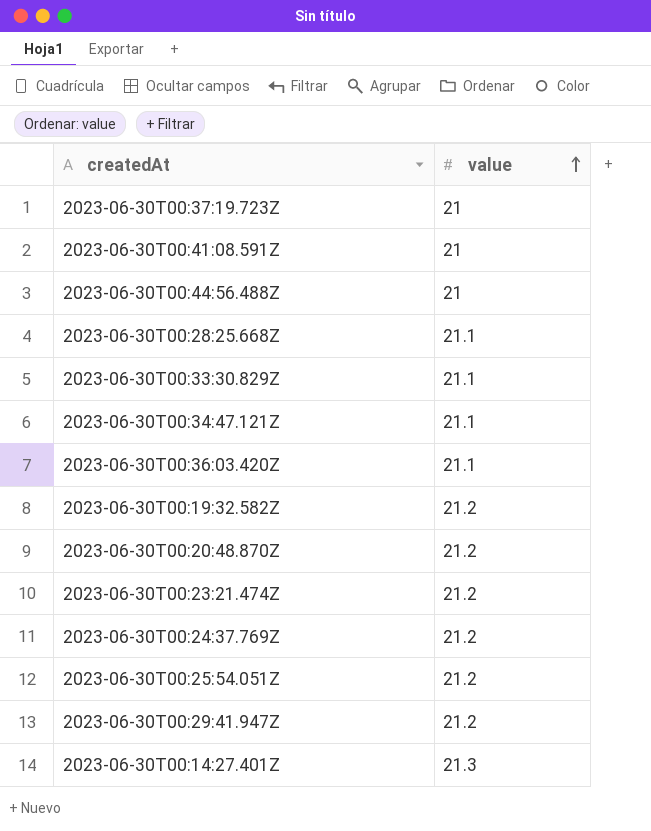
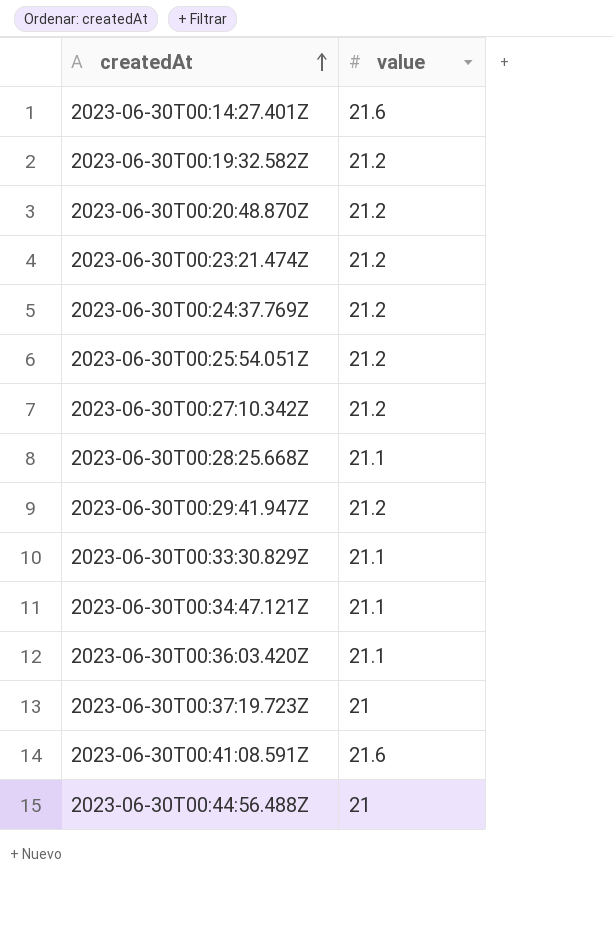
row order: value ascending -> createdAt ascending
2023-06-30T00:14:27.401Z | value: 21.3 -> 21.6
row 2023-06-30T00:27:10.342Z: none -> 21.2
2023-06-30T00:41:08.591Z | value: 21 -> 21.6

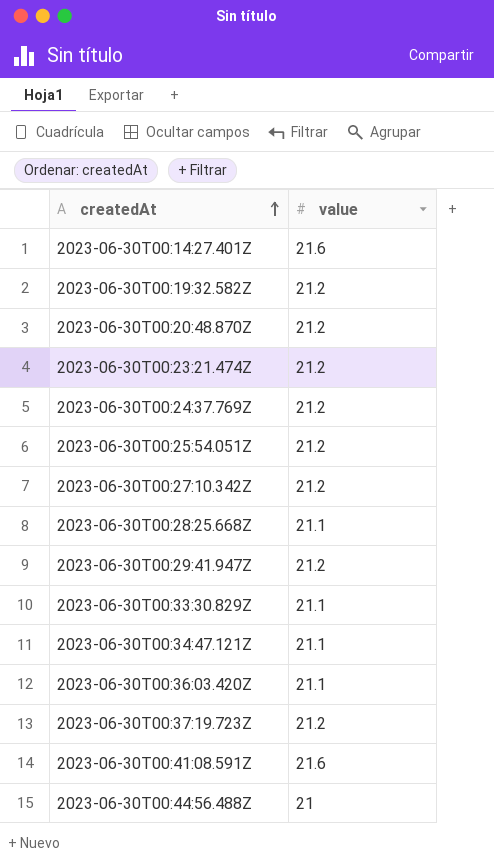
2023-06-30T00:37:19.723Z | value: 21 -> 21.2

